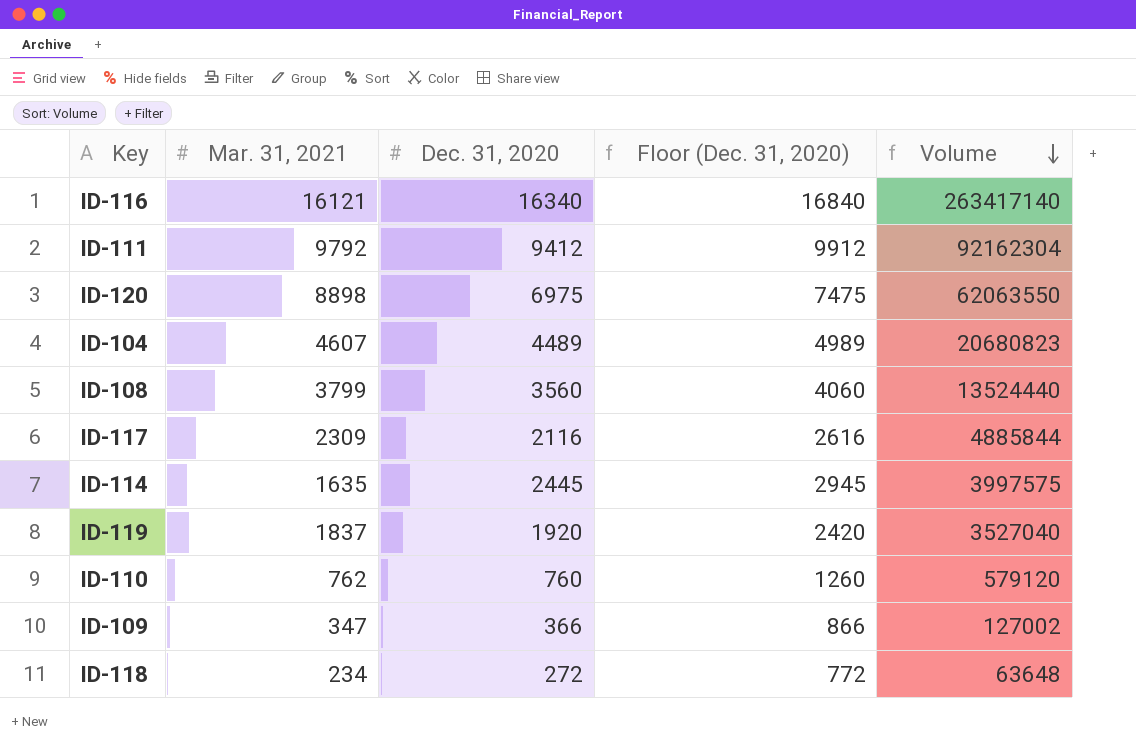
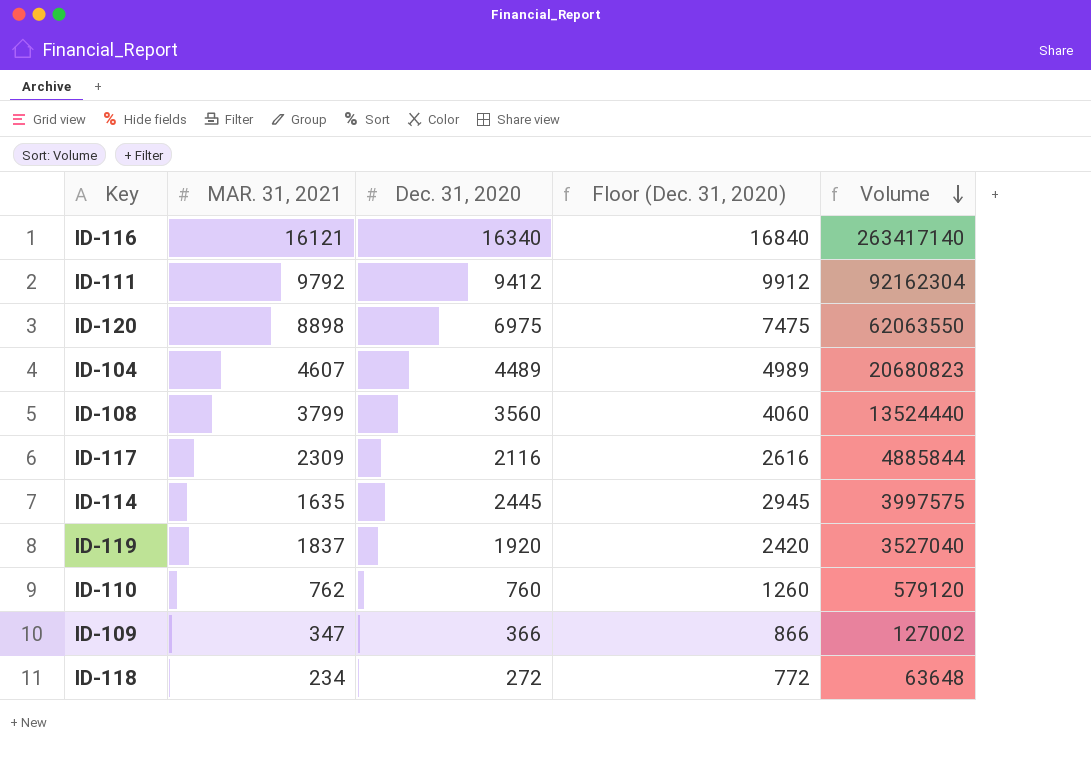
column name: Mar. 31, 2021 -> MAR. 31, 2021

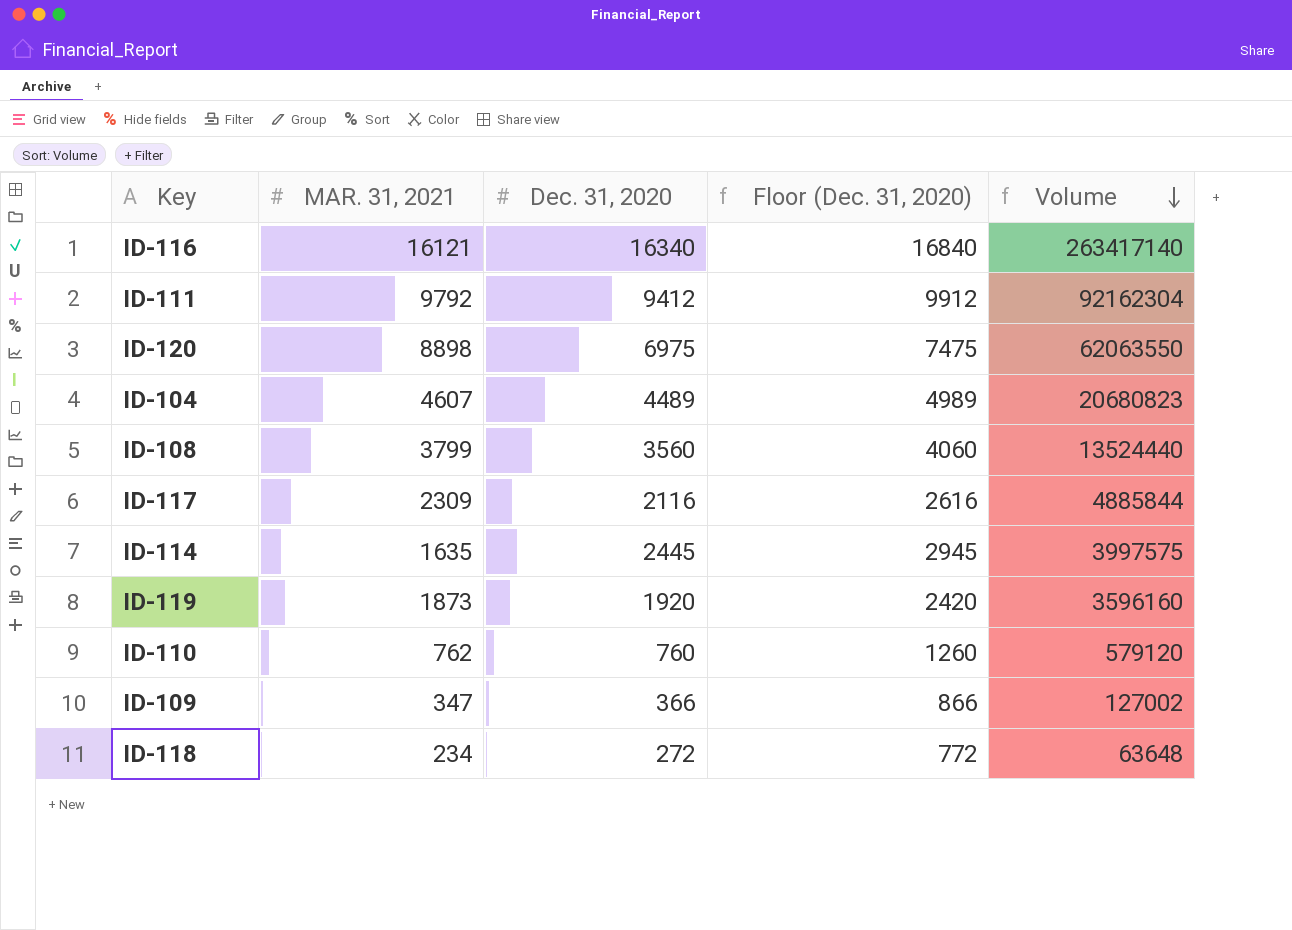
ID-119 | MAR. 31, 2021: 1837 -> 1873
ID-119 | Volume: 3527040 -> 3596160

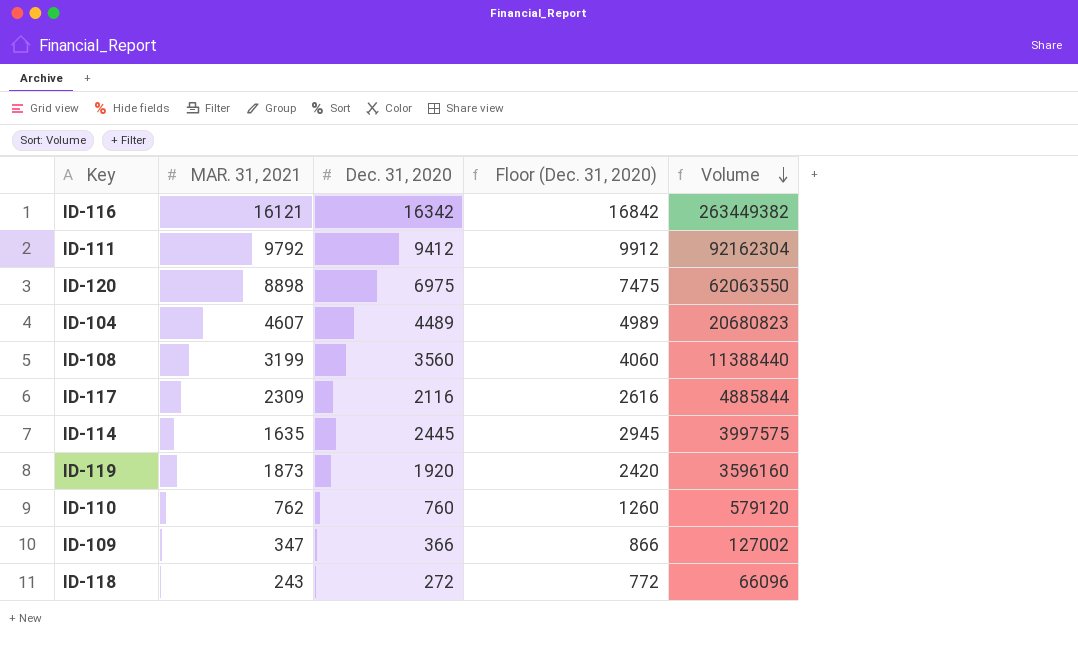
ID-116 | Dec. 31, 2020: 16340 -> 16342
ID-116 | Floor (Dec. 31, 2020): 16840 -> 16842
ID-116 | Volume: 263417140 -> 263449382
ID-108 | MAR. 31, 2021: 3799 -> 3199
ID-108 | Volume: 13524440 -> 11388440
ID-118 | MAR. 31, 2021: 234 -> 243
ID-118 | Volume: 63648 -> 66096

